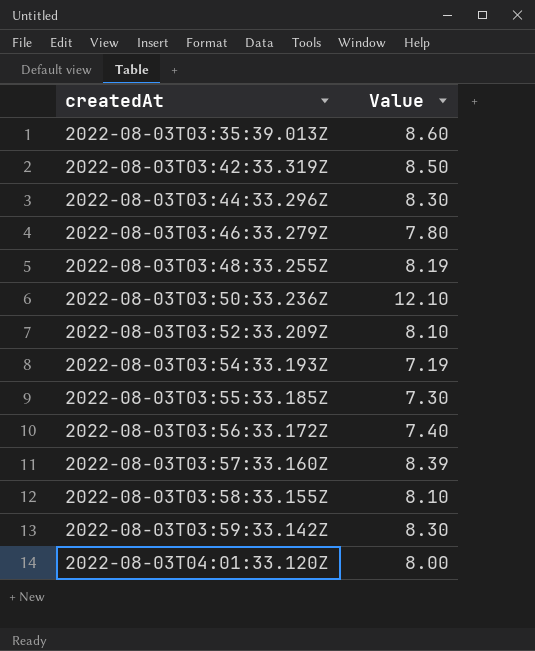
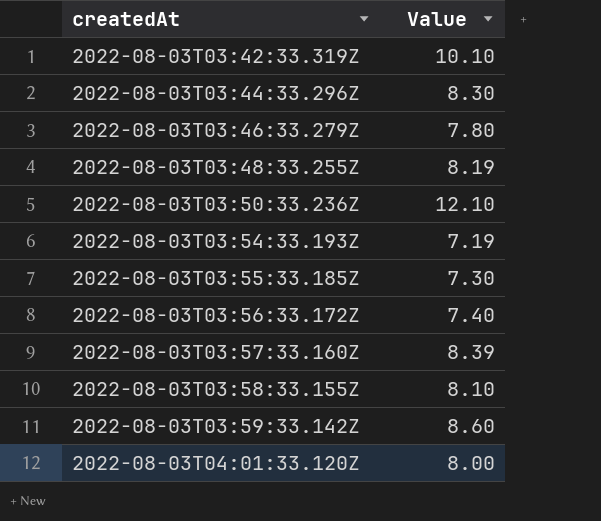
row 2022-08-03T03:35:39.013Z: 8.60 -> none
row 2022-08-03T03:52:33.209Z: 8.10 -> none
2022-08-03T03:42:33.319Z | Value: 8.50 -> 10.10
2022-08-03T03:59:33.142Z | Value: 8.30 -> 8.60

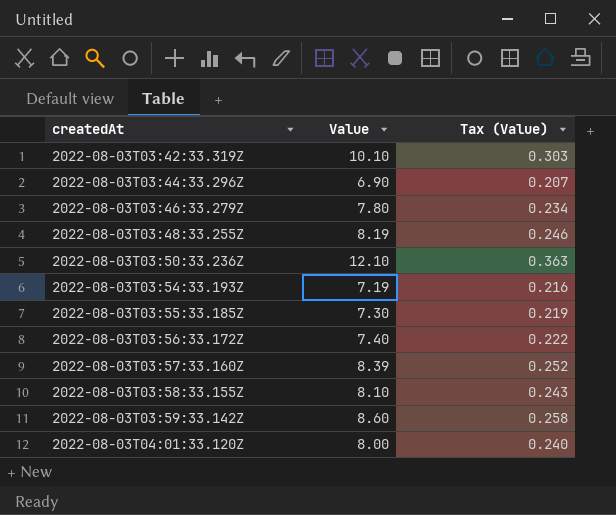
column Tax (Value) | formula: none -> [Value] * 0.03
2022-08-03T03:44:33.296Z | Value: 8.30 -> 6.90

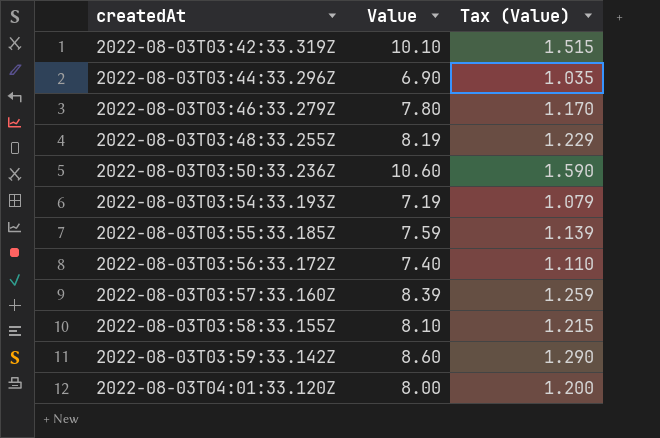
column Tax (Value) | formula: [Value] * 0.03 -> [Value] * 0.15
2022-08-03T03:50:33.236Z | Value: 12.10 -> 10.60
2022-08-03T03:55:33.185Z | Value: 7.30 -> 7.59

